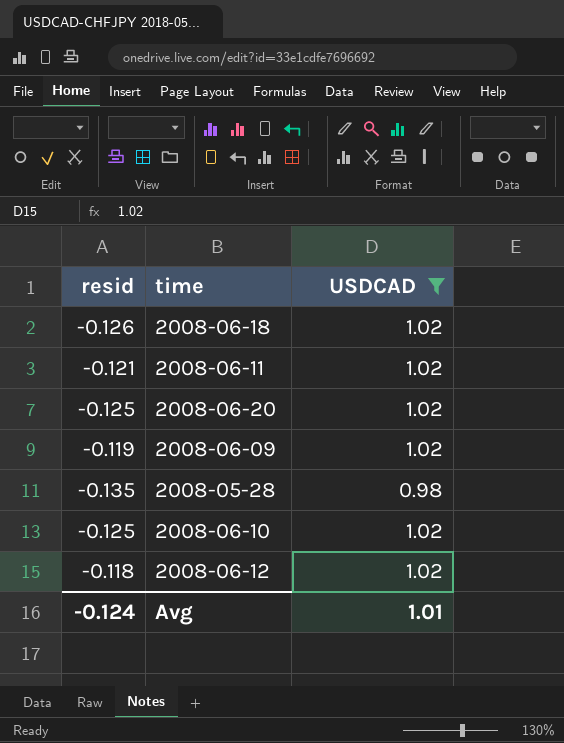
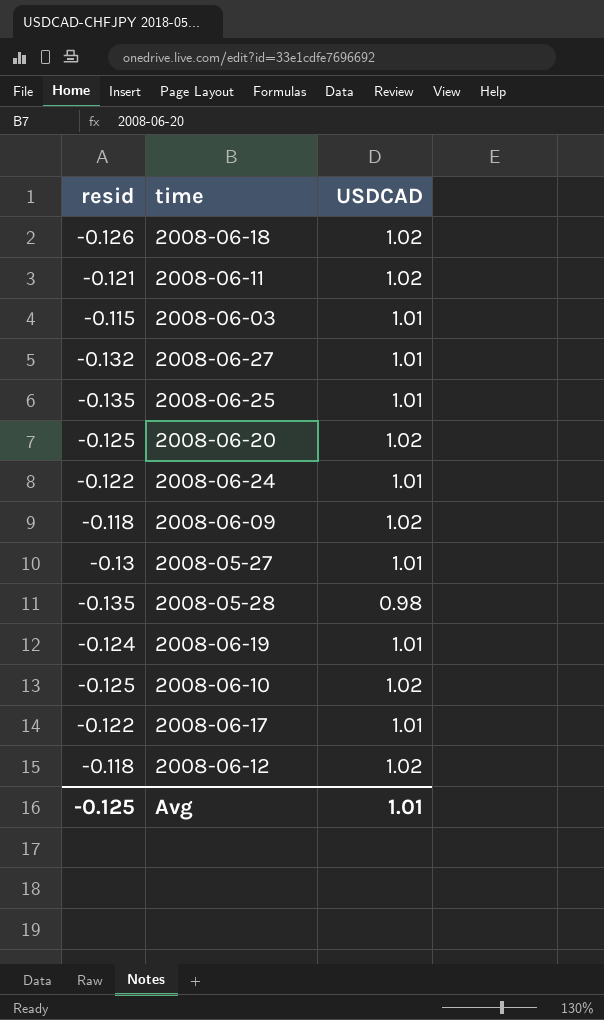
filter: USDCAD != 1.01 -> none
2008-06-09 | resid: -0.119 -> -0.118
Avg | resid: -0.124 -> -0.125

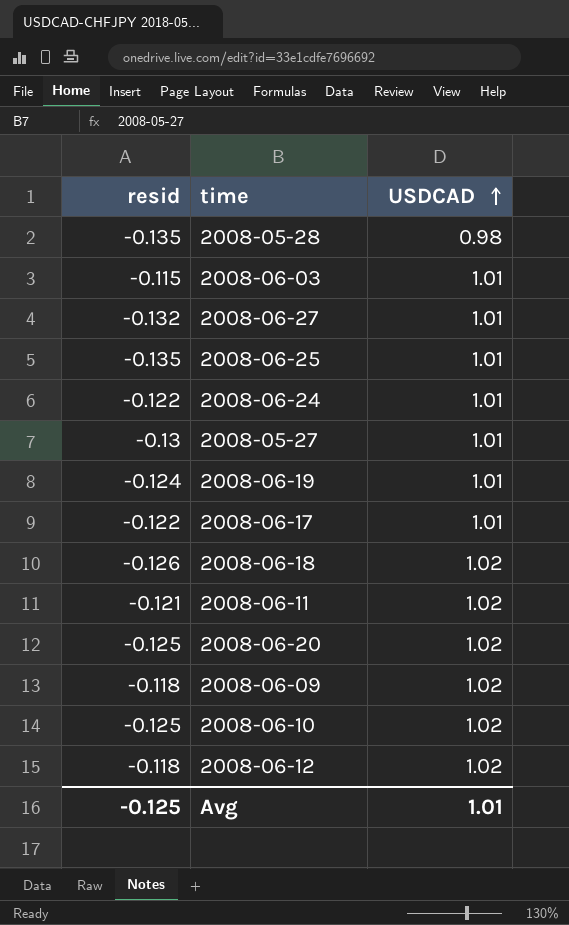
row order: none -> USDCAD ascending

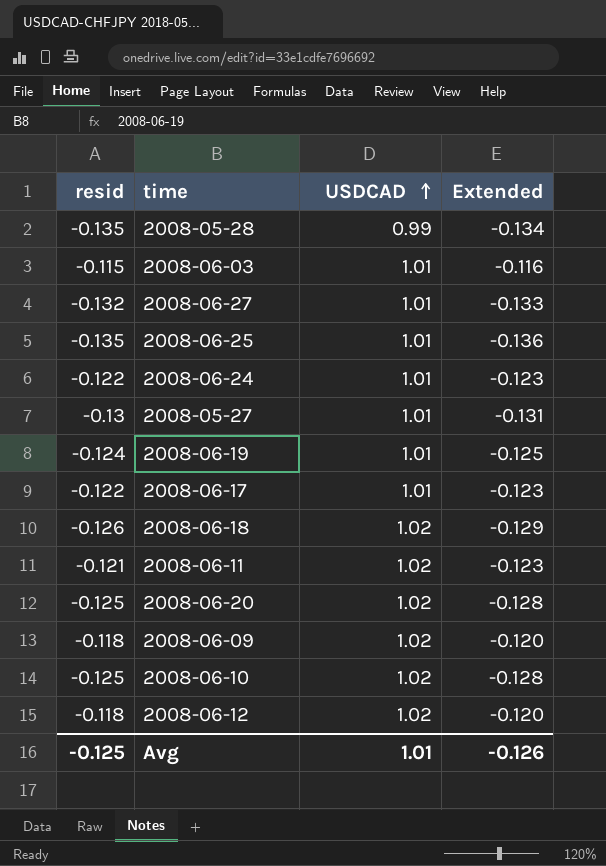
column Extended | formula: none -> [resid] * [USDCAD]
2008-05-28 | USDCAD: 0.98 -> 0.99

